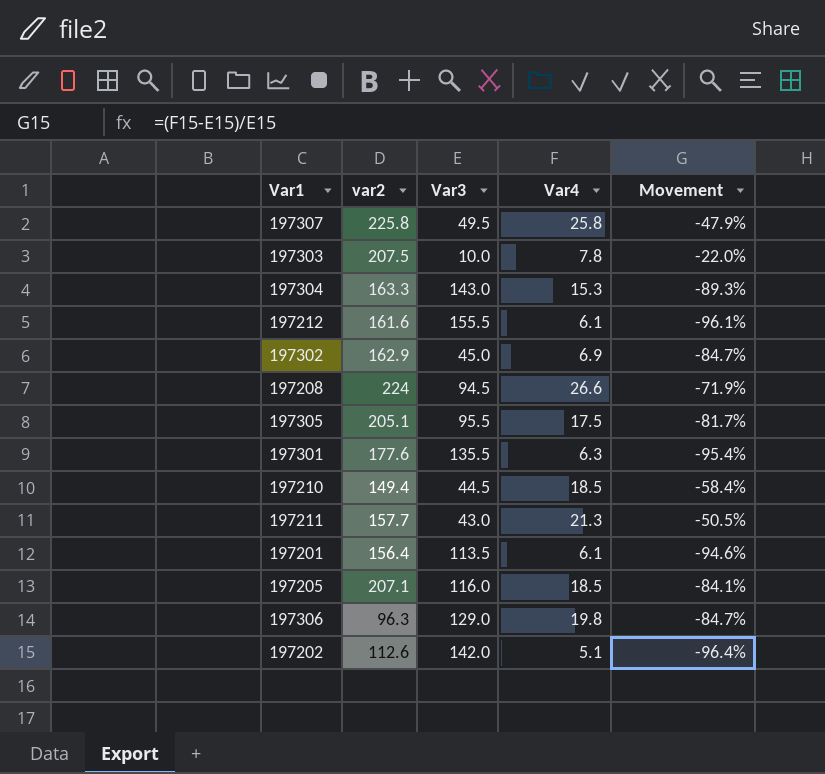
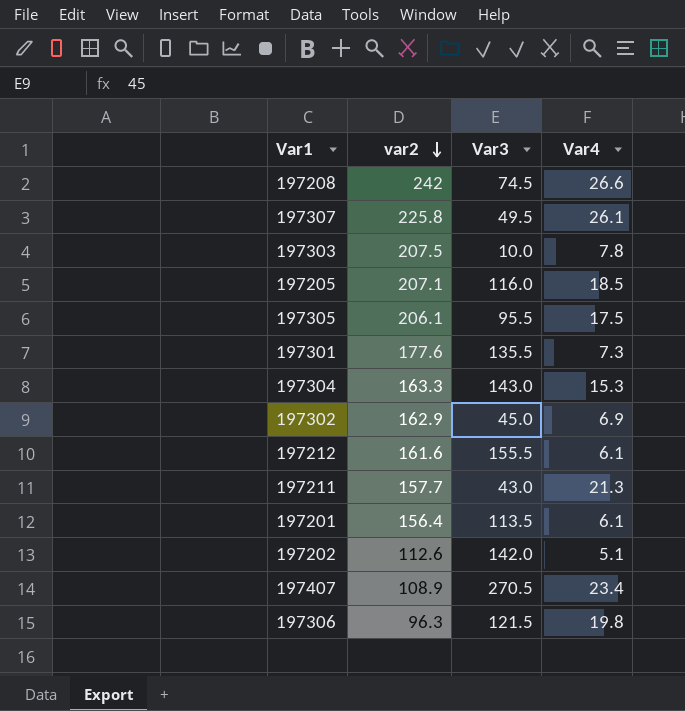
row order: none -> var2 descending
column Movement | formula: ([Var4] - [Var3]) / [Var3] -> none
row 197210: 149.4 | 44.5 | 18.5 | -58.4% -> none
197208 | var2: 224 -> 242
197208 | Var3: 94.5 -> 74.5
197307 | Var4: 25.8 -> 26.1
197305 | var2: 205.1 -> 206.1
197301 | Var4: 6.3 -> 7.3
row 197407: none -> 108.9 | 270.5 | 23.4
197306 | Var3: 129.0 -> 121.5

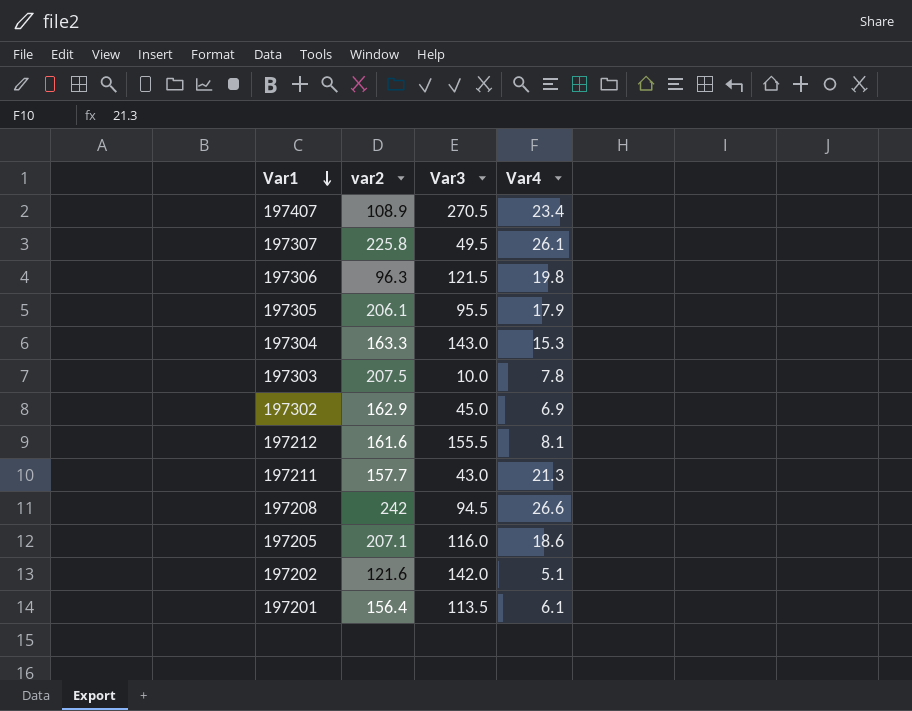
row order: var2 descending -> Var1 descending
row 197301: 177.6 | 135.5 | 7.3 -> none
197305 | Var4: 17.5 -> 17.9
197212 | Var4: 6.1 -> 8.1
197208 | Var3: 74.5 -> 94.5
197205 | Var4: 18.5 -> 18.6
197202 | var2: 112.6 -> 121.6

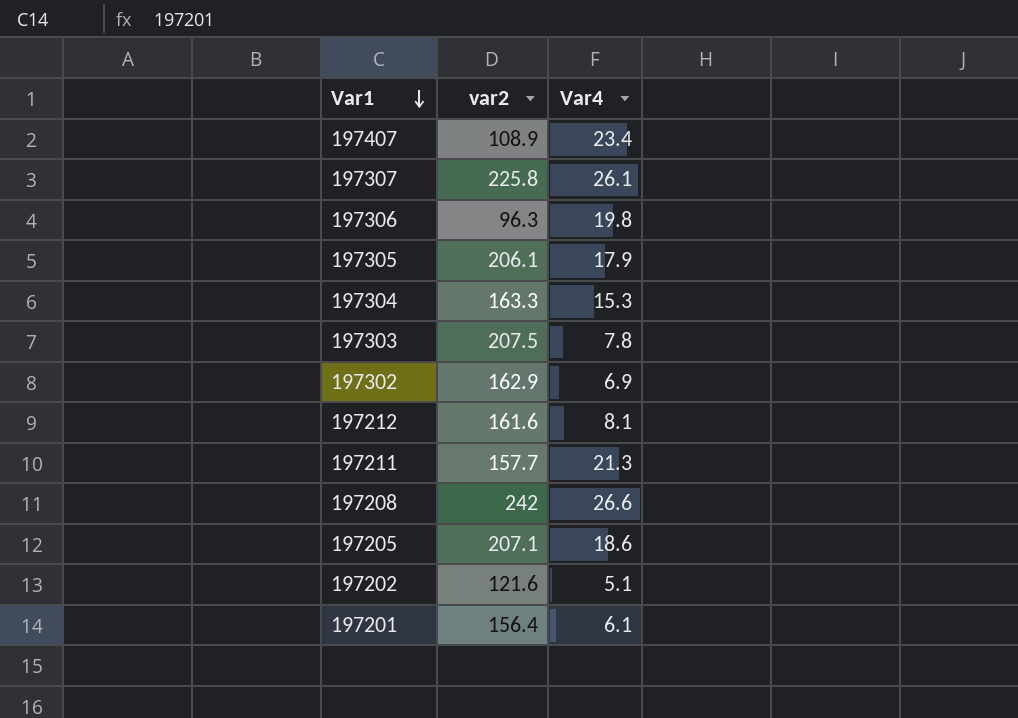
column Var3 | position: 3 -> none

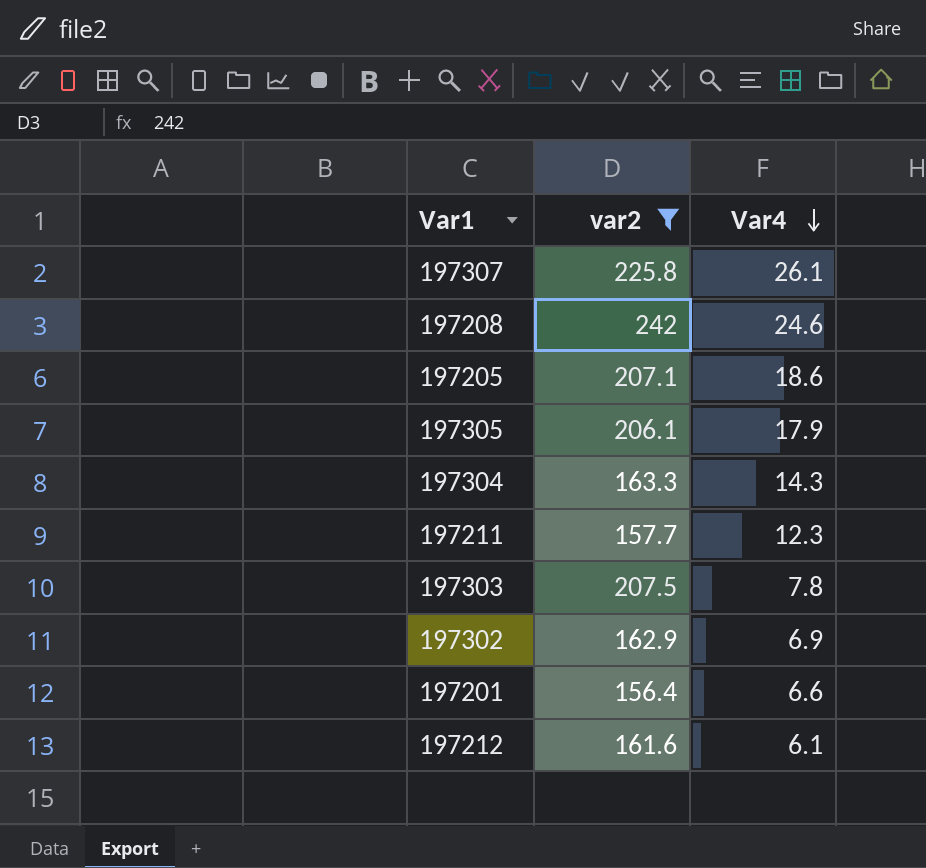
filter: none -> var2 >= 156.4
row order: Var1 descending -> Var4 descending
197208 | Var4: 26.6 -> 24.6
197304 | Var4: 15.3 -> 14.3
197211 | Var4: 21.3 -> 12.3
197201 | Var4: 6.1 -> 6.6
197212 | Var4: 8.1 -> 6.1

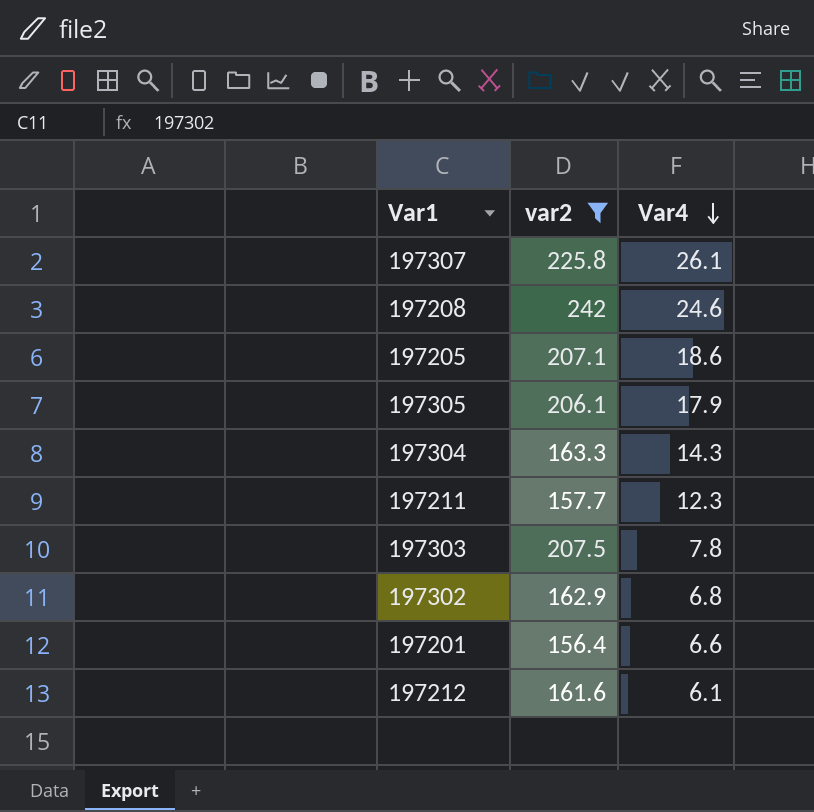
197302 | Var4: 6.9 -> 6.8

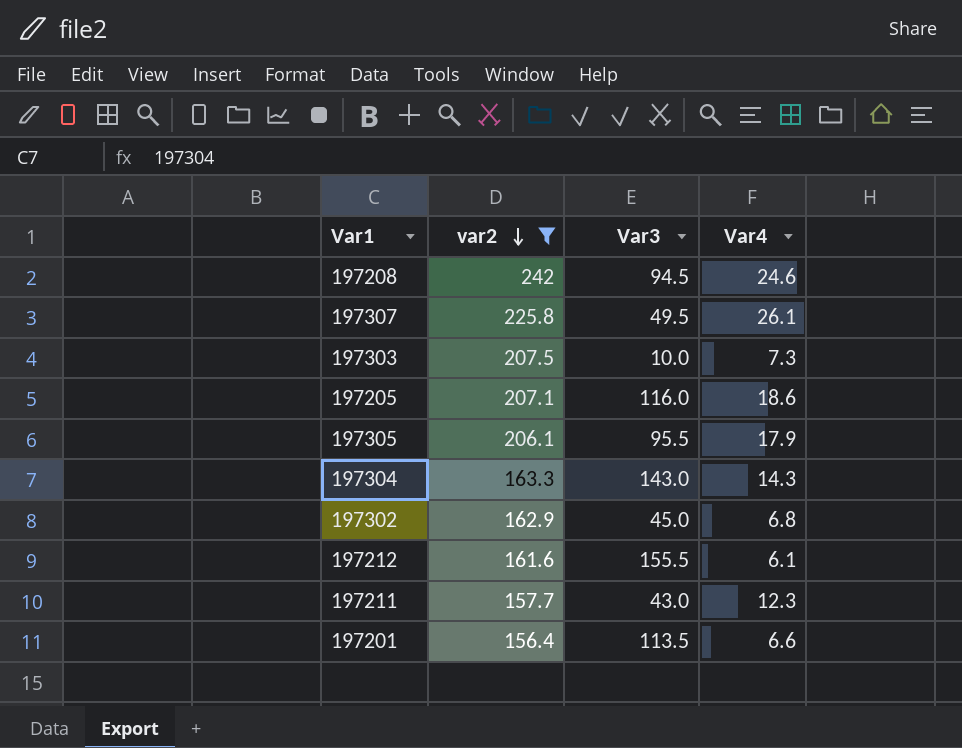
row order: Var4 descending -> var2 descending
column Var3 | position: none -> 3
197303 | Var4: 7.8 -> 7.3

